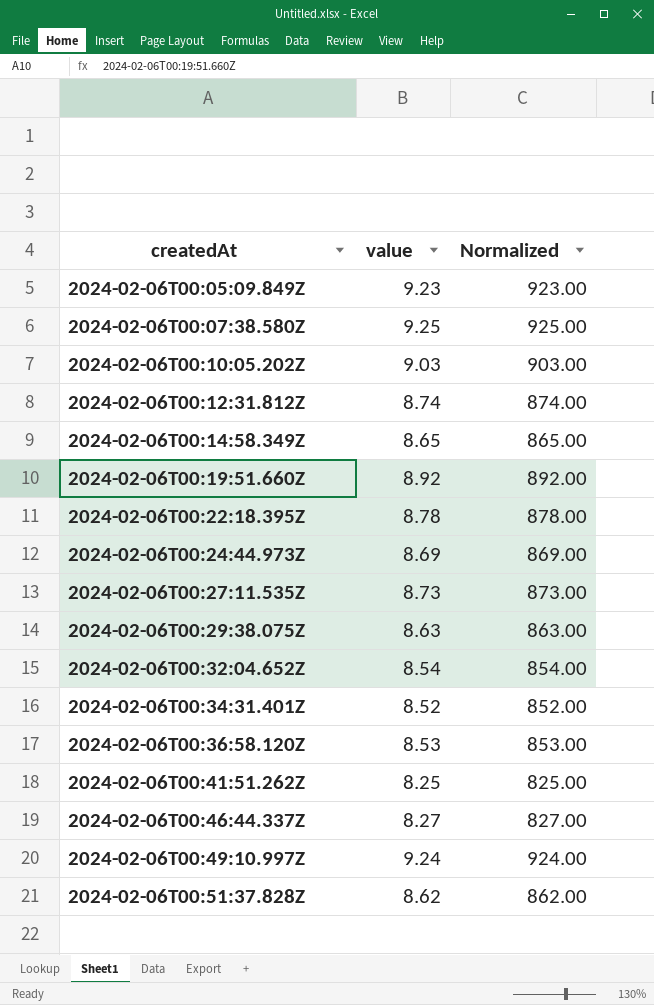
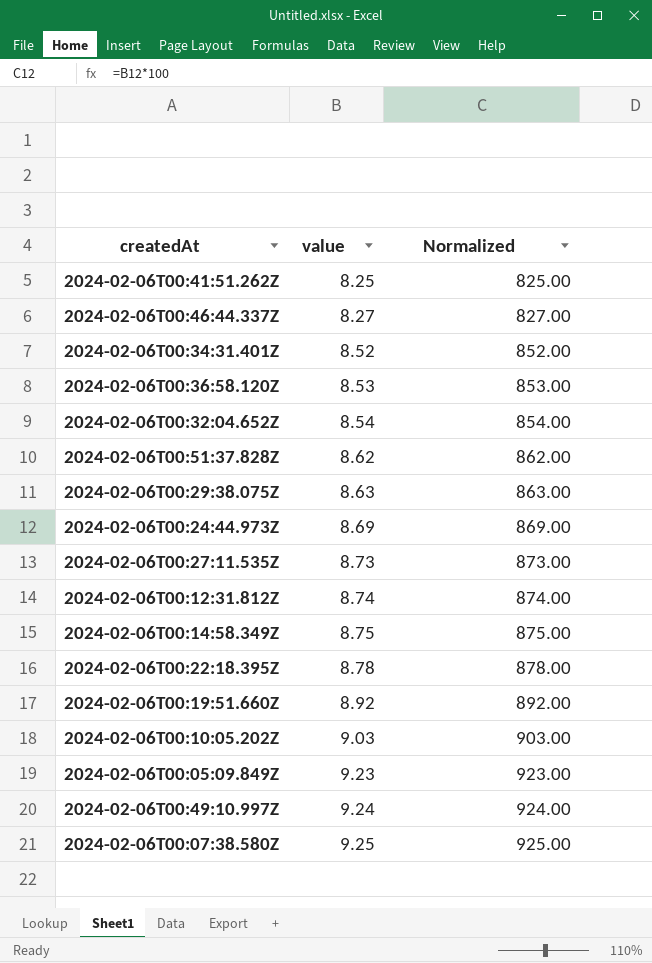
row order: createdAt ascending -> value ascending
2024-02-06T00:14:58.349Z | value: 8.65 -> 8.75
2024-02-06T00:14:58.349Z | Normalized: 865.00 -> 875.00

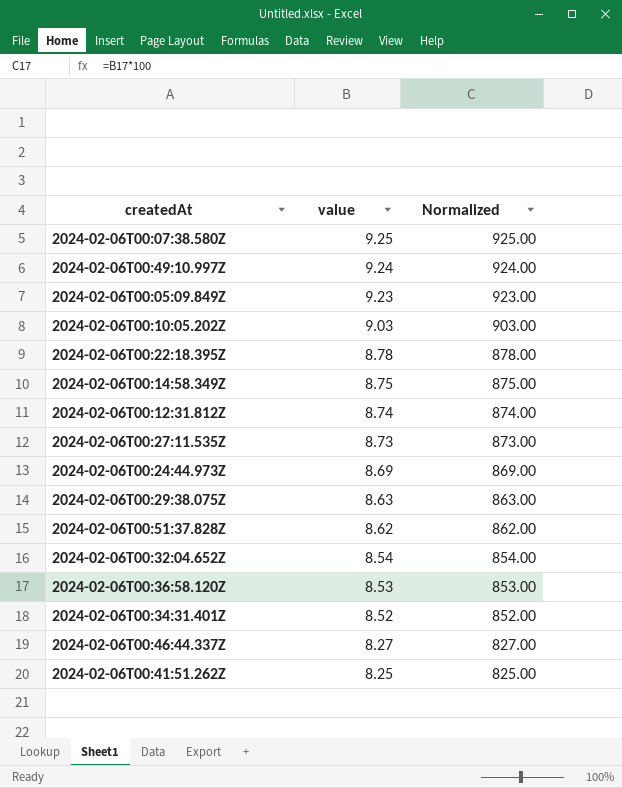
row order: value ascending -> value descending
row 2024-02-06T00:19:51.660Z: 8.92 | 892.00 -> none

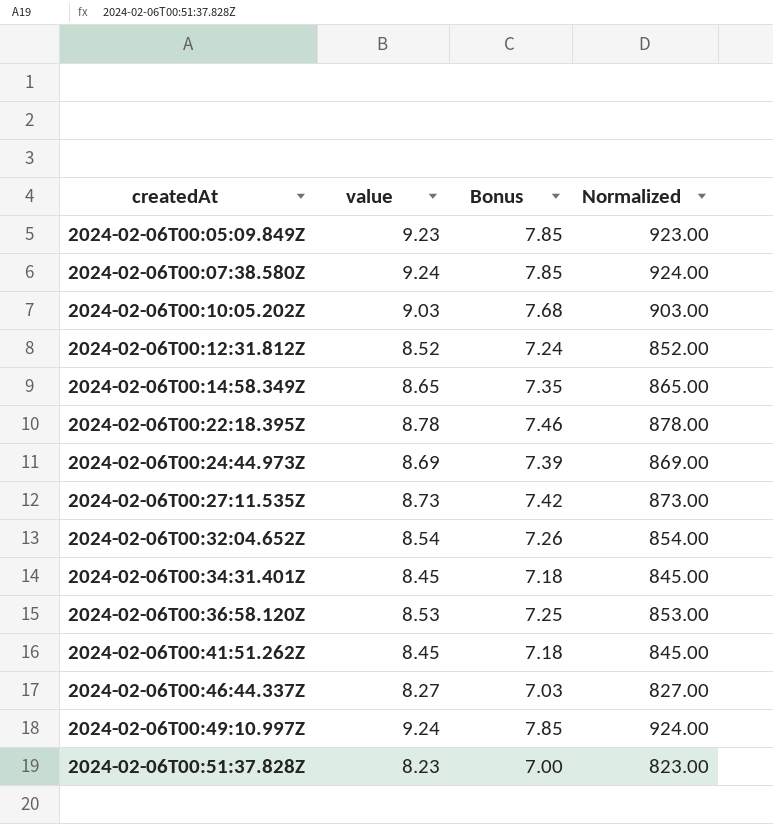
row order: value descending -> createdAt ascending
column Bonus | formula: none -> [value] * 0.85
row 2024-02-06T00:29:38.075Z: 8.63 | 863.00 -> none
2024-02-06T00:07:38.580Z | value: 9.25 -> 9.24
2024-02-06T00:07:38.580Z | Normalized: 925.00 -> 924.00
2024-02-06T00:12:31.812Z | value: 8.74 -> 8.52
2024-02-06T00:12:31.812Z | Normalized: 874.00 -> 852.00
2024-02-06T00:14:58.349Z | value: 8.75 -> 8.65
2024-02-06T00:14:58.349Z | Normalized: 875.00 -> 865.00
2024-02-06T00:34:31.401Z | value: 8.52 -> 8.45
2024-02-06T00:34:31.401Z | Normalized: 852.00 -> 845.00
2024-02-06T00:41:51.262Z | value: 8.25 -> 8.45
2024-02-06T00:41:51.262Z | Normalized: 825.00 -> 845.00
2024-02-06T00:51:37.828Z | value: 8.62 -> 8.23
2024-02-06T00:51:37.828Z | Normalized: 862.00 -> 823.00

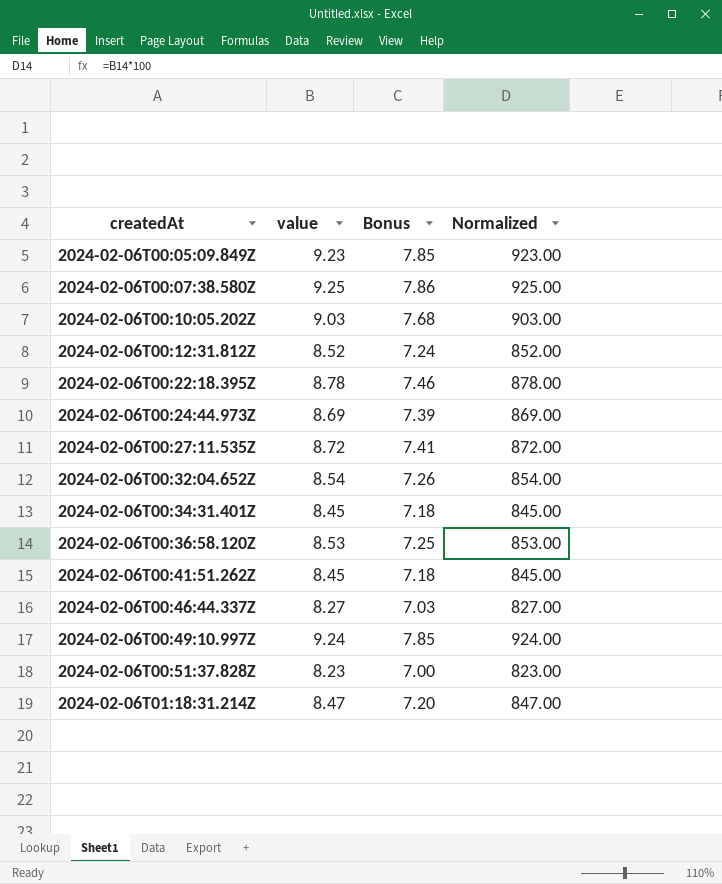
row 2024-02-06T00:14:58.349Z: 8.65 | 7.35 | 865.00 -> none
2024-02-06T00:07:38.580Z | value: 9.24 -> 9.25
2024-02-06T00:07:38.580Z | Bonus: 7.85 -> 7.86
2024-02-06T00:07:38.580Z | Normalized: 924.00 -> 925.00
2024-02-06T00:27:11.535Z | value: 8.73 -> 8.72
2024-02-06T00:27:11.535Z | Bonus: 7.42 -> 7.41
2024-02-06T00:27:11.535Z | Normalized: 873.00 -> 872.00
row 2024-02-06T01:18:31.214Z: none -> 8.47 | 7.20 | 847.00

